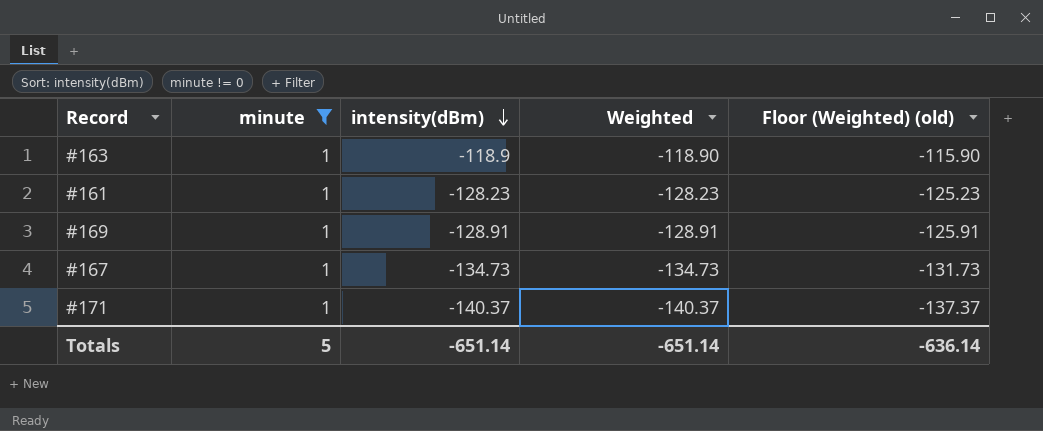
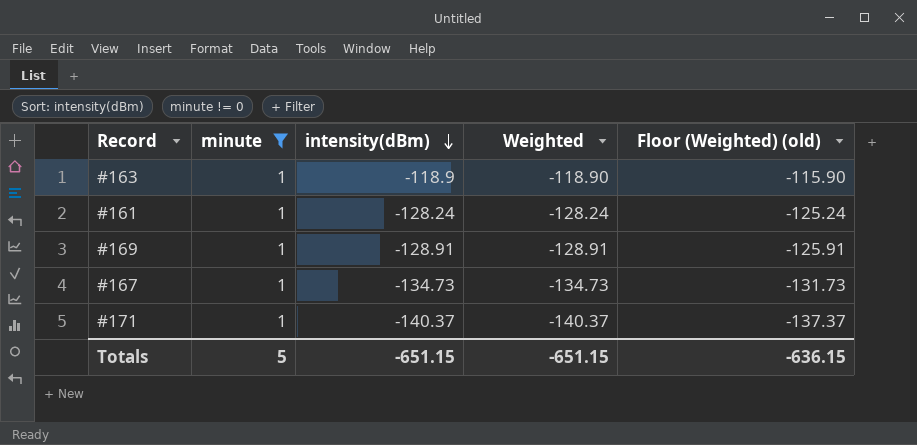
#161 | intensity(dBm): -128.23 -> -128.24
#161 | Weighted: -128.23 -> -128.24
#161 | Floor (Weighted) (old): -125.23 -> -125.24
Totals | intensity(dBm): -651.14 -> -651.15
Totals | Weighted: -651.14 -> -651.15
Totals | Floor (Weighted) (old): -636.14 -> -636.15

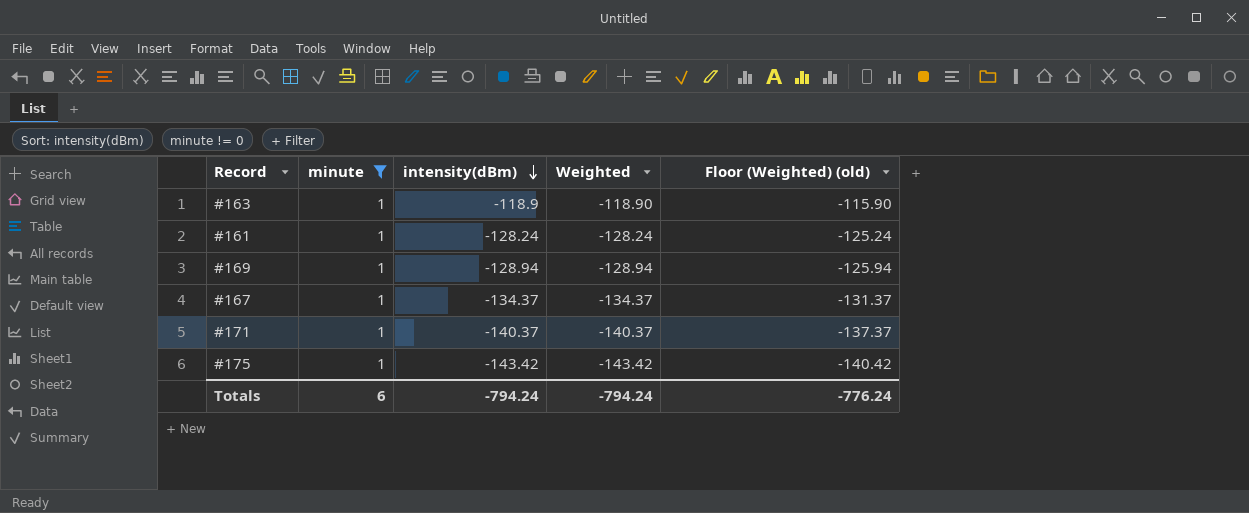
#169 | intensity(dBm): -128.91 -> -128.94
#169 | Weighted: -128.91 -> -128.94
#169 | Floor (Weighted) (old): -125.91 -> -125.94
#167 | intensity(dBm): -134.73 -> -134.37
#167 | Weighted: -134.73 -> -134.37
#167 | Floor (Weighted) (old): -131.73 -> -131.37
row #175: none -> 1 | -143.42 | -143.42 | -140.42
Totals | minute: 5 -> 6
Totals | intensity(dBm): -651.15 -> -794.24
Totals | Weighted: -651.15 -> -794.24
Totals | Floor (Weighted) (old): -636.15 -> -776.24

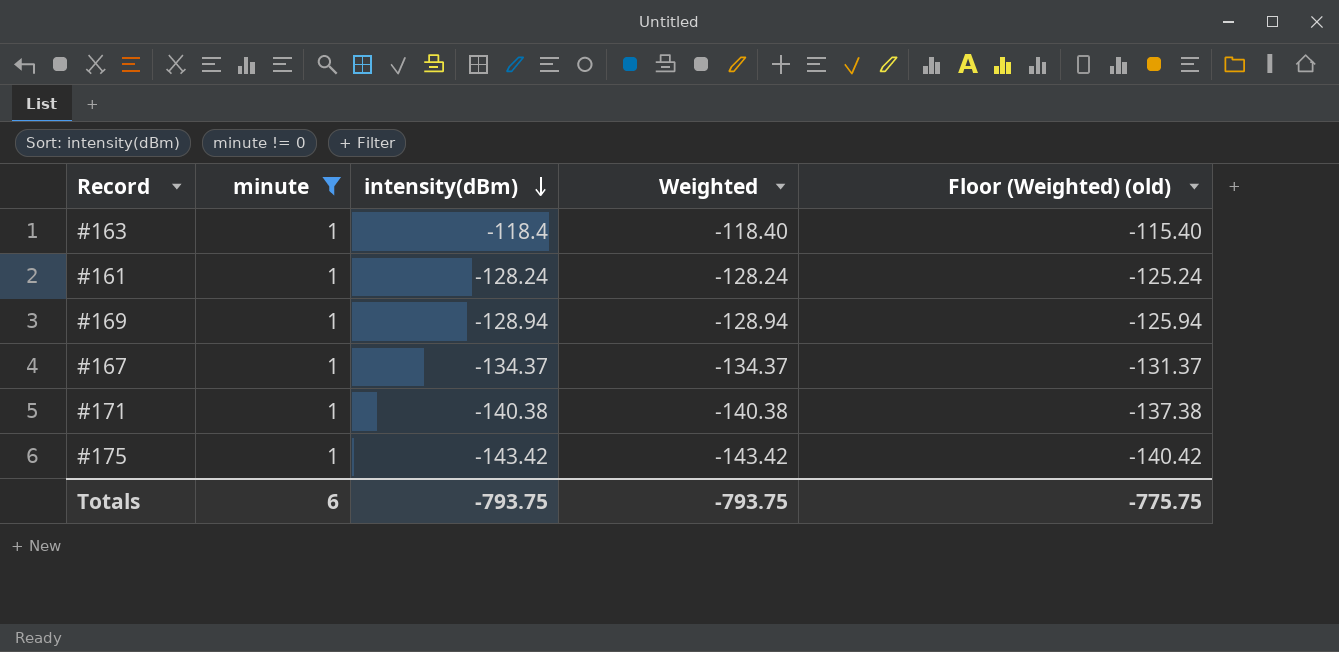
#163 | intensity(dBm): -118.9 -> -118.4
#163 | Weighted: -118.90 -> -118.40
#163 | Floor (Weighted) (old): -115.90 -> -115.40
#171 | intensity(dBm): -140.37 -> -140.38
#171 | Weighted: -140.37 -> -140.38
#171 | Floor (Weighted) (old): -137.37 -> -137.38
Totals | intensity(dBm): -794.24 -> -793.75
Totals | Weighted: -794.24 -> -793.75
Totals | Floor (Weighted) (old): -776.24 -> -775.75

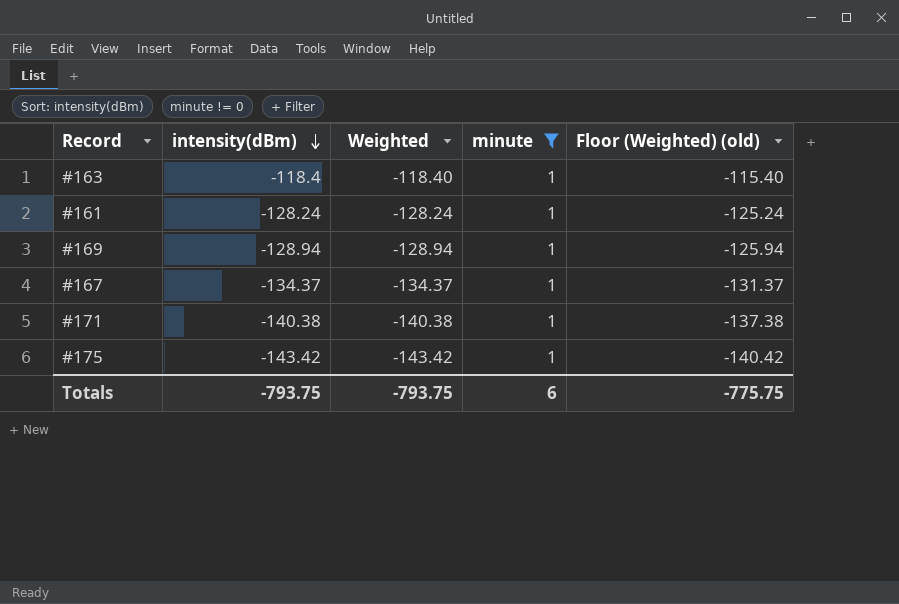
column minute | position: 2 -> 4

